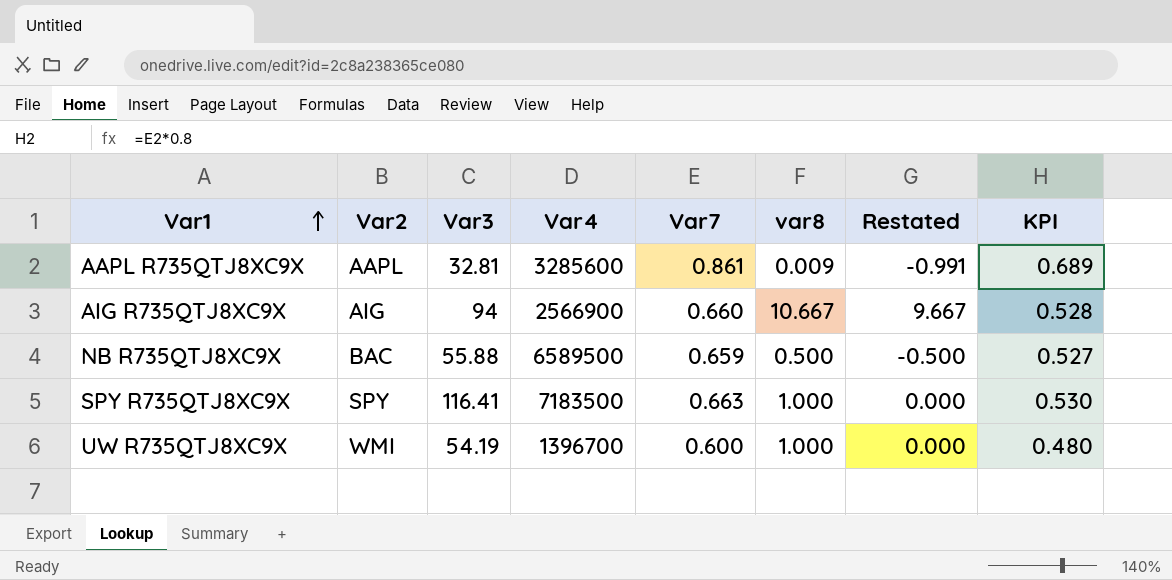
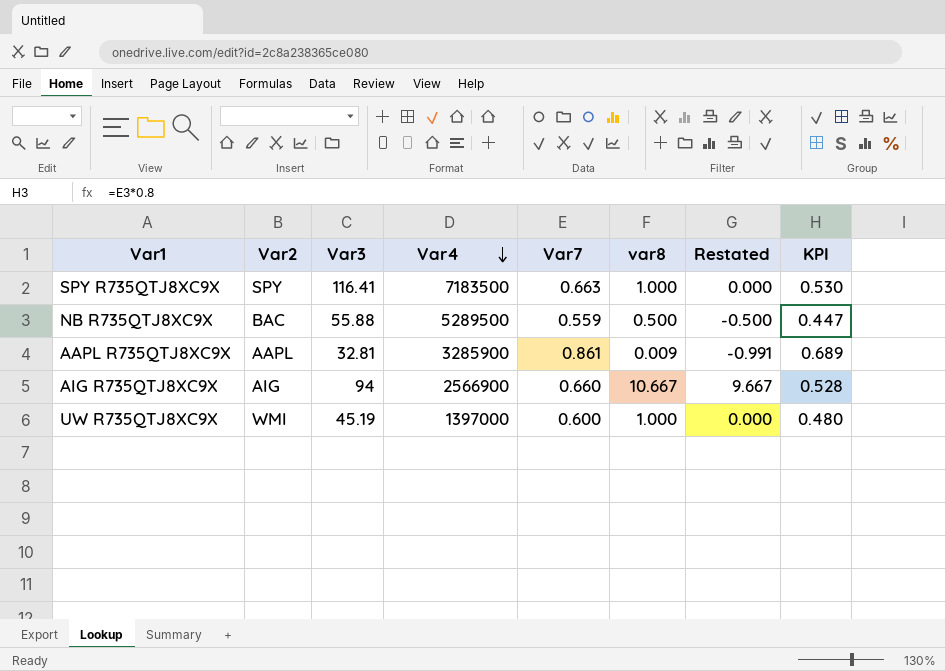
row order: Var1 ascending -> Var4 descending
NB R735QTJ8XC9X | Var4: 6589500 -> 5289500
NB R735QTJ8XC9X | Var7: 0.659 -> 0.559
NB R735QTJ8XC9X | KPI: 0.527 -> 0.447
AAPL R735QTJ8XC9X | Var4: 3285600 -> 3285900
UW R735QTJ8XC9X | Var3: 54.19 -> 45.19
UW R735QTJ8XC9X | Var4: 1396700 -> 1397000

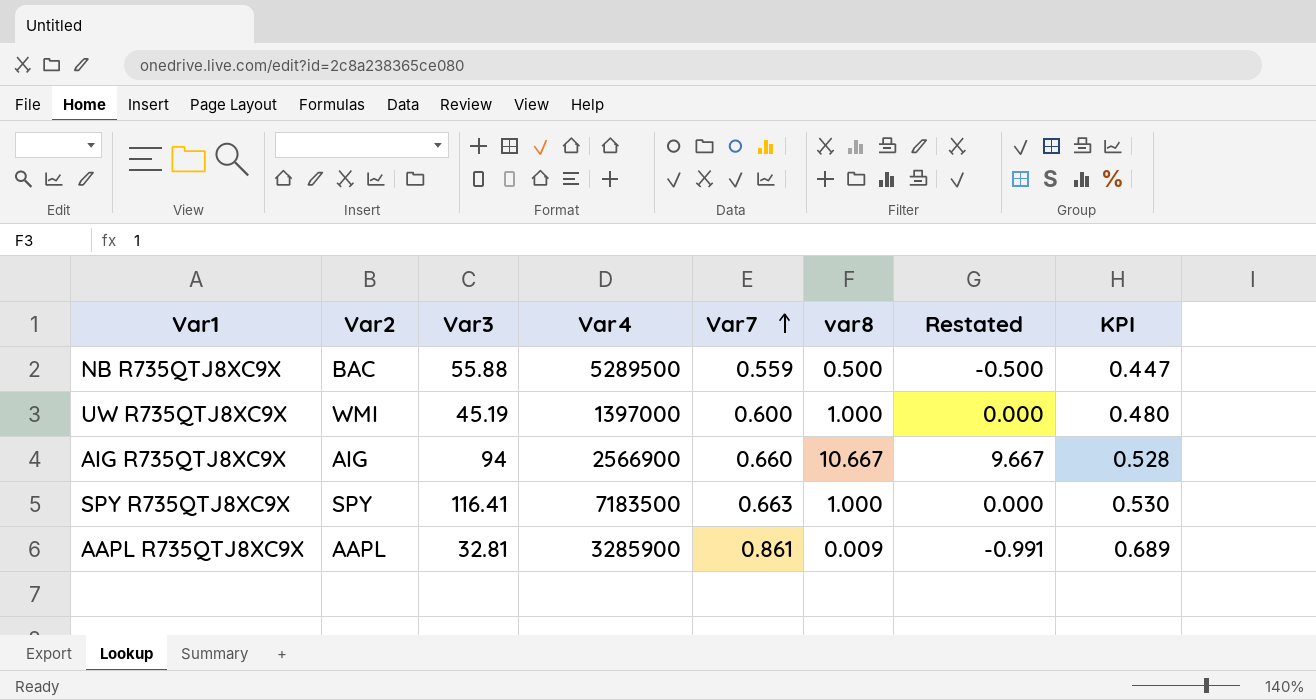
row order: Var4 descending -> Var7 ascending

